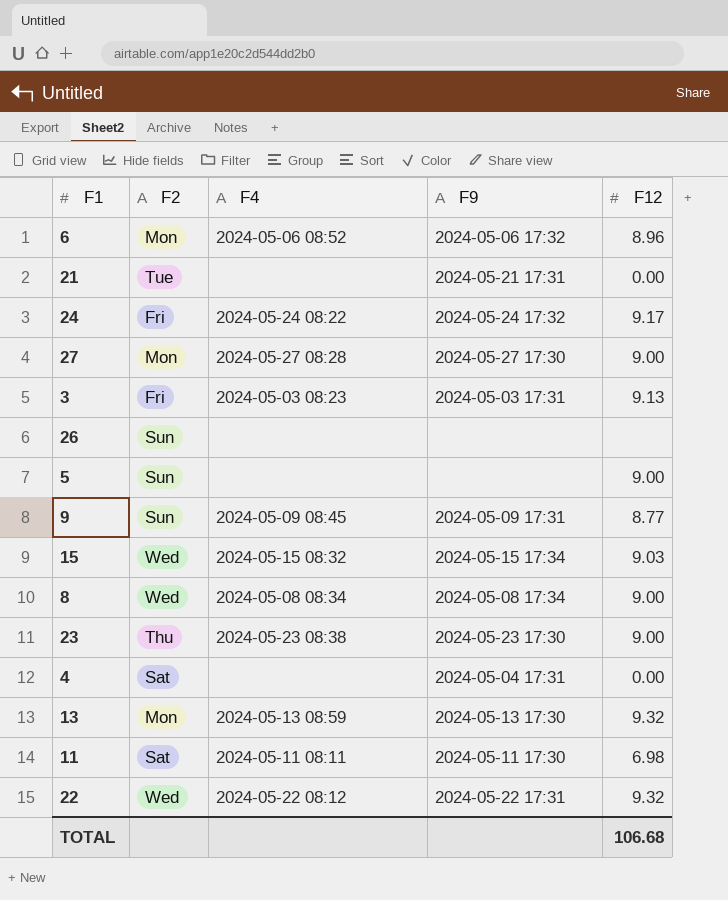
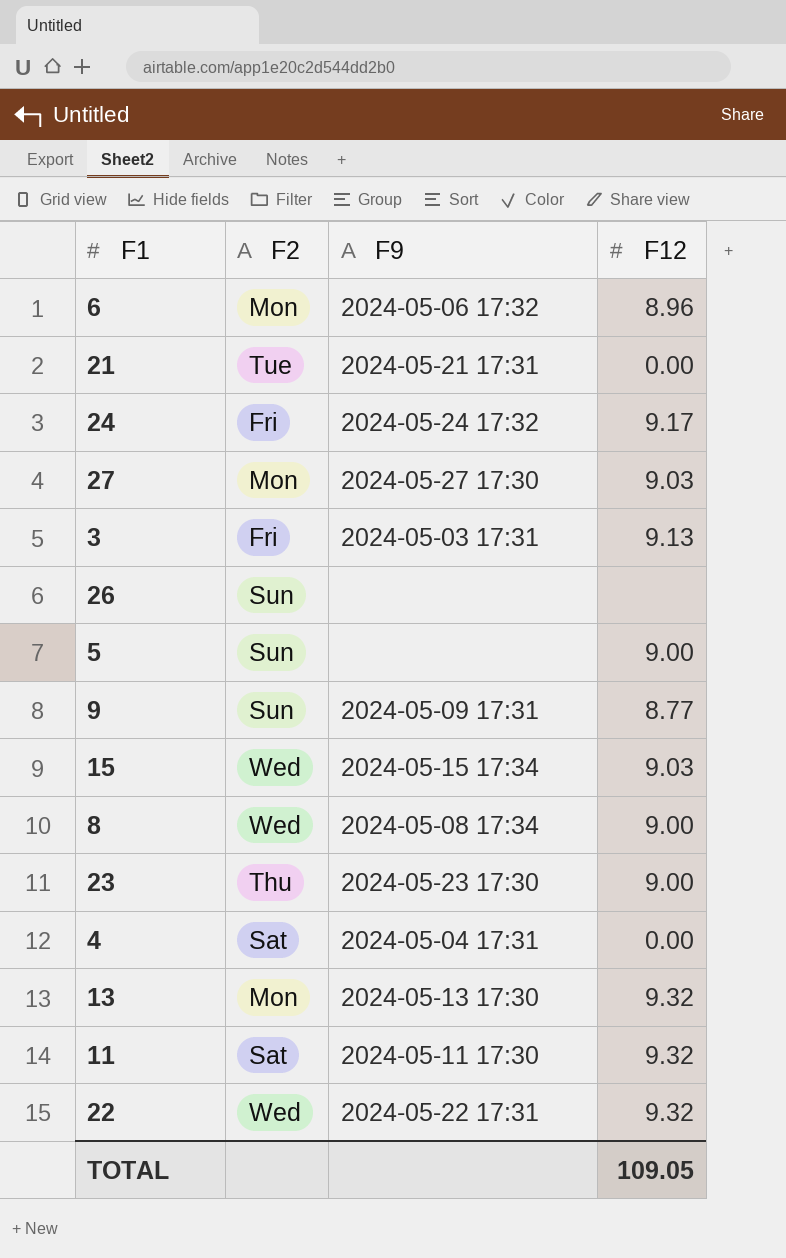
column F4 | position: 3 -> none
27 | F12: 9.00 -> 9.03
11 | F12: 6.98 -> 9.32
TOTAL | F12: 106.68 -> 109.05

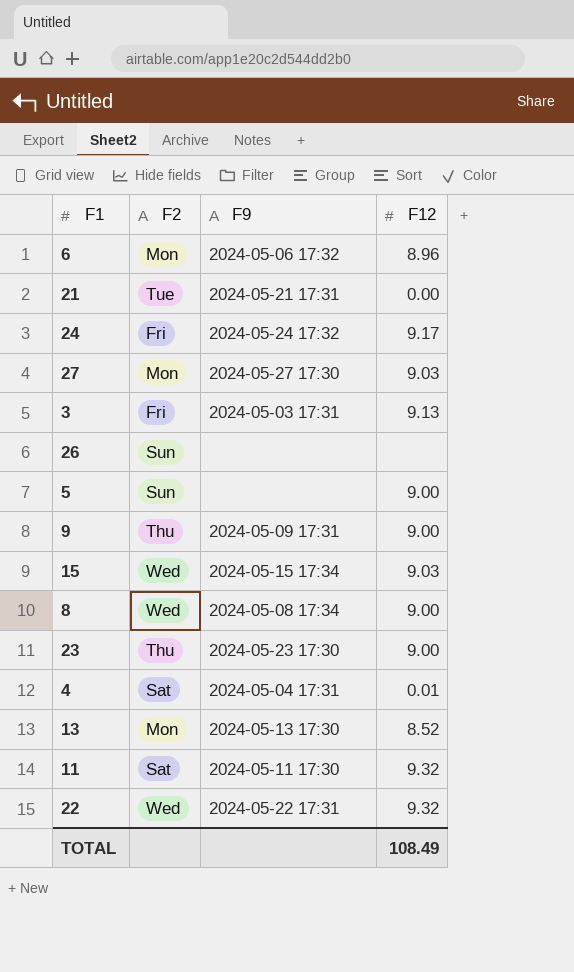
9 | F2: Sun -> Thu
9 | F12: 8.77 -> 9.00
4 | F12: 0.00 -> 0.01
13 | F12: 9.32 -> 8.52
TOTAL | F12: 109.05 -> 108.49

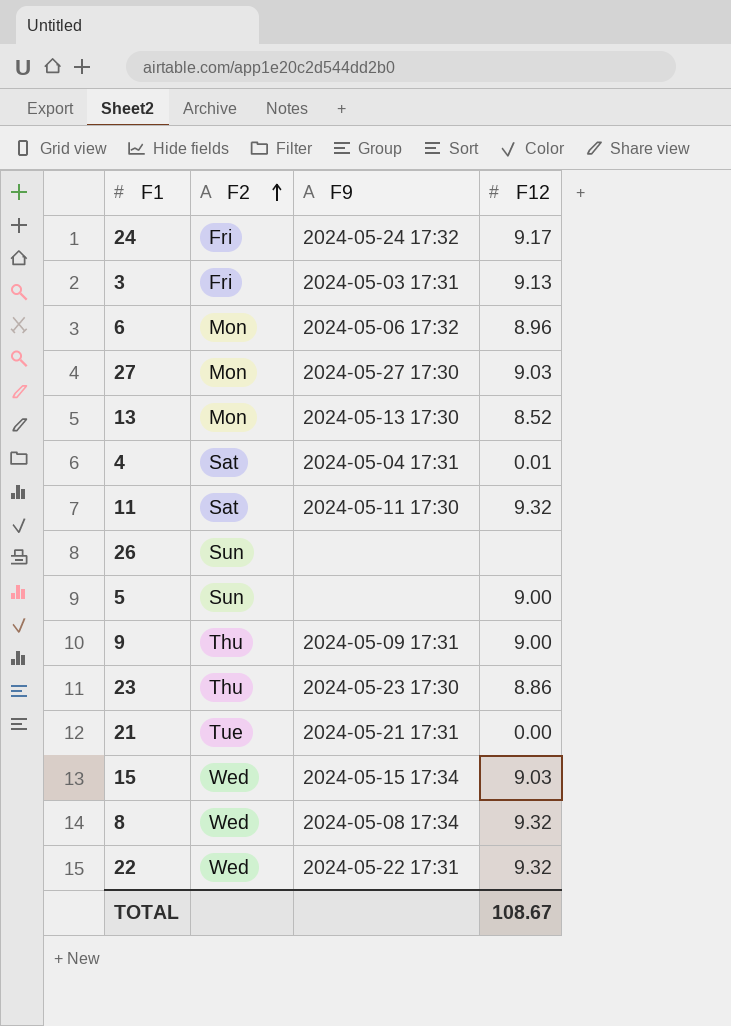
row order: none -> F2 ascending
23 | F12: 9.00 -> 8.86
8 | F12: 9.00 -> 9.32
TOTAL | F12: 108.49 -> 108.67

